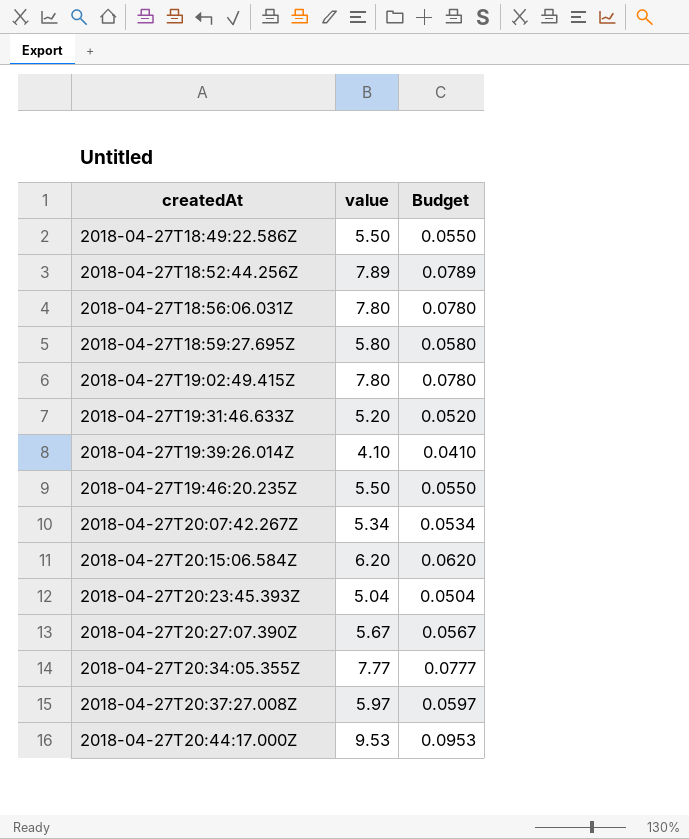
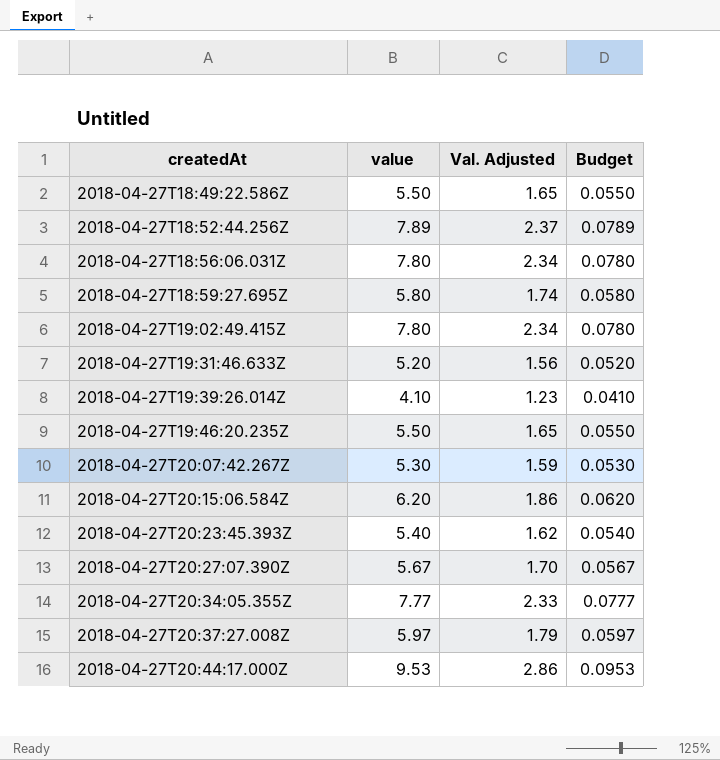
column Val. Adjusted | formula: none -> [value] * 0.3
2018-04-27T20:07:42.267Z | value: 5.34 -> 5.30
2018-04-27T20:07:42.267Z | Budget: 0.0534 -> 0.0530
2018-04-27T20:23:45.393Z | value: 5.04 -> 5.40
2018-04-27T20:23:45.393Z | Budget: 0.0504 -> 0.0540

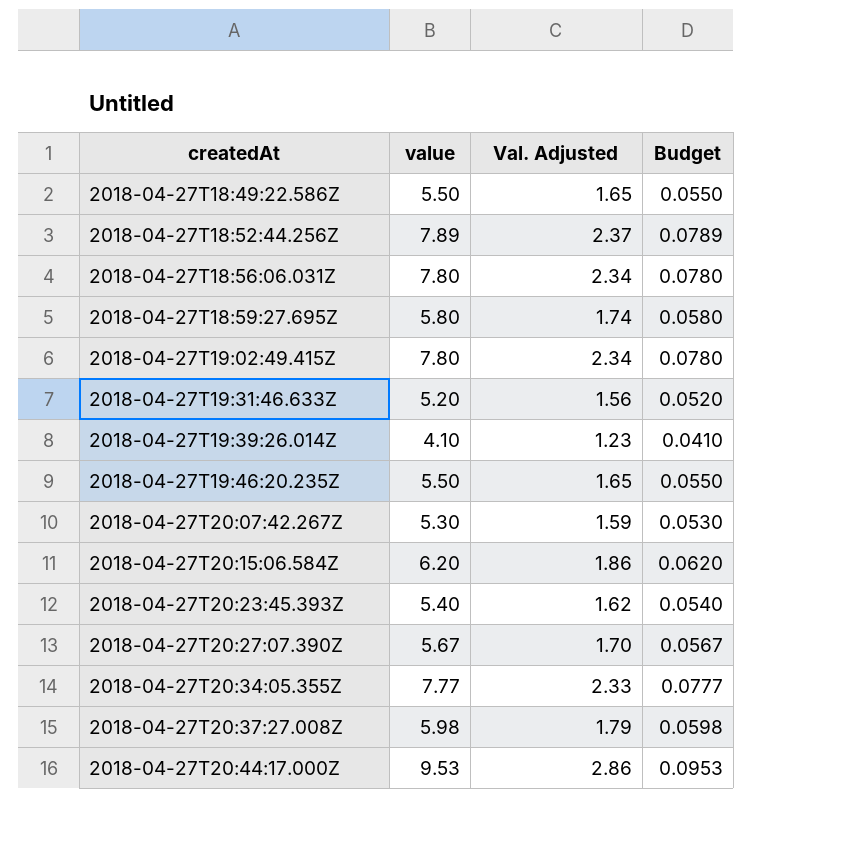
2018-04-27T20:37:27.008Z | value: 5.97 -> 5.98
2018-04-27T20:37:27.008Z | Budget: 0.0597 -> 0.0598

